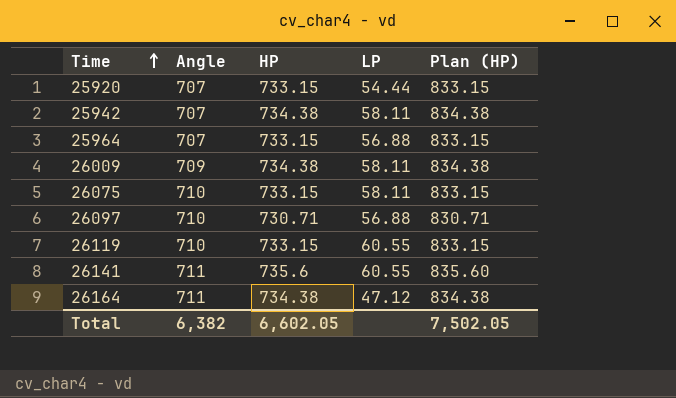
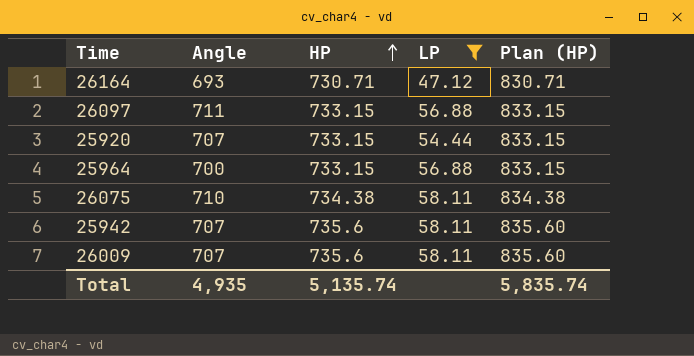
filter: none -> LP != 60.55
row order: Time ascending -> HP ascending
26164 | Angle: 711 -> 693
26164 | HP: 734.38 -> 730.71
26164 | Plan (HP): 834.38 -> 830.71
26097 | Angle: 710 -> 711
26097 | HP: 730.71 -> 733.15
26097 | Plan (HP): 830.71 -> 833.15
25964 | Angle: 707 -> 700
26075 | HP: 733.15 -> 734.38
26075 | Plan (HP): 833.15 -> 834.38
25942 | HP: 734.38 -> 735.6
25942 | Plan (HP): 834.38 -> 835.60
26009 | Angle: 709 -> 707
26009 | HP: 734.38 -> 735.6
26009 | Plan (HP): 834.38 -> 835.60
Total | Angle: 6,382 -> 4,935
Total | HP: 6,602.05 -> 5,135.74
Total | Plan (HP): 7,502.05 -> 5,835.74

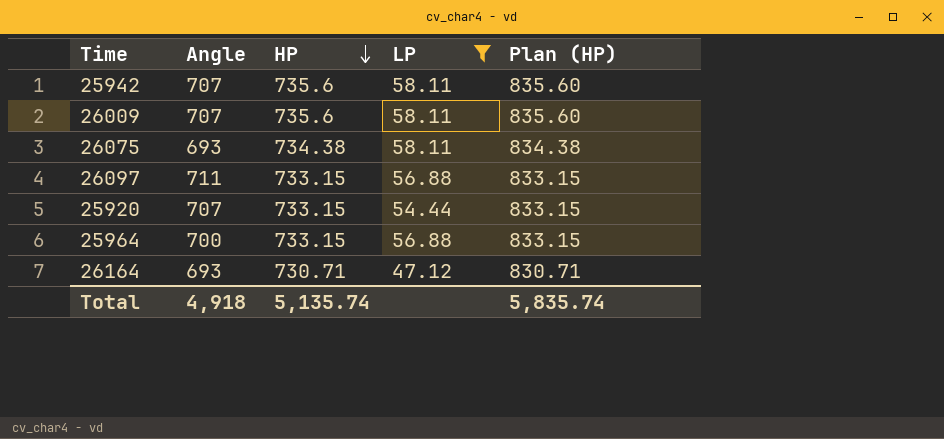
row order: HP ascending -> HP descending
26075 | Angle: 710 -> 693
Total | Angle: 4,935 -> 4,918

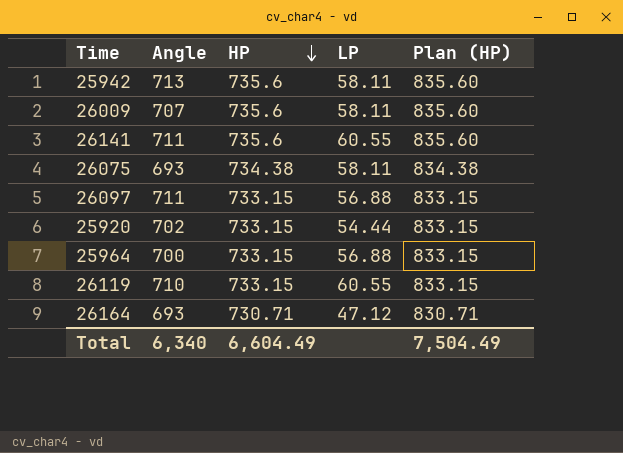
filter: LP != 60.55 -> none
25942 | Angle: 707 -> 713
25920 | Angle: 707 -> 702
Total | Angle: 4,918 -> 6,340
Total | HP: 5,135.74 -> 6,604.49
Total | Plan (HP): 5,835.74 -> 7,504.49

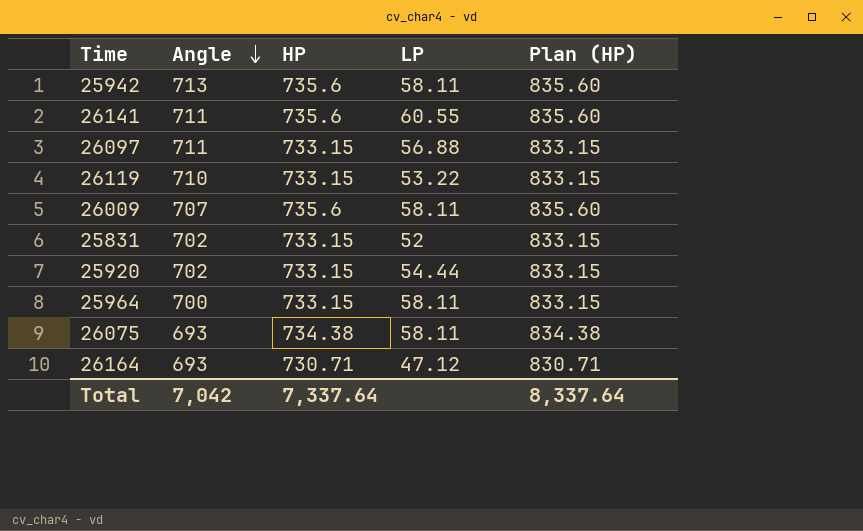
row order: HP descending -> Angle descending
26119 | LP: 60.55 -> 53.22
row 25831: none -> 702 | 733.15 | 52 | 833.15
25964 | LP: 56.88 -> 58.11
Total | Angle: 6,340 -> 7,042
Total | HP: 6,604.49 -> 7,337.64
Total | Plan (HP): 7,504.49 -> 8,337.64

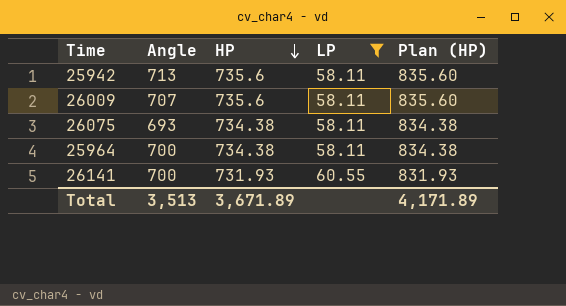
filter: none -> LP >= 58.11
row order: Angle descending -> HP descending
25964 | HP: 733.15 -> 734.38
25964 | Plan (HP): 833.15 -> 834.38
26141 | Angle: 711 -> 700
26141 | HP: 735.6 -> 731.93
26141 | Plan (HP): 835.60 -> 831.93
Total | Angle: 7,042 -> 3,513
Total | HP: 7,337.64 -> 3,671.89
Total | Plan (HP): 8,337.64 -> 4,171.89

